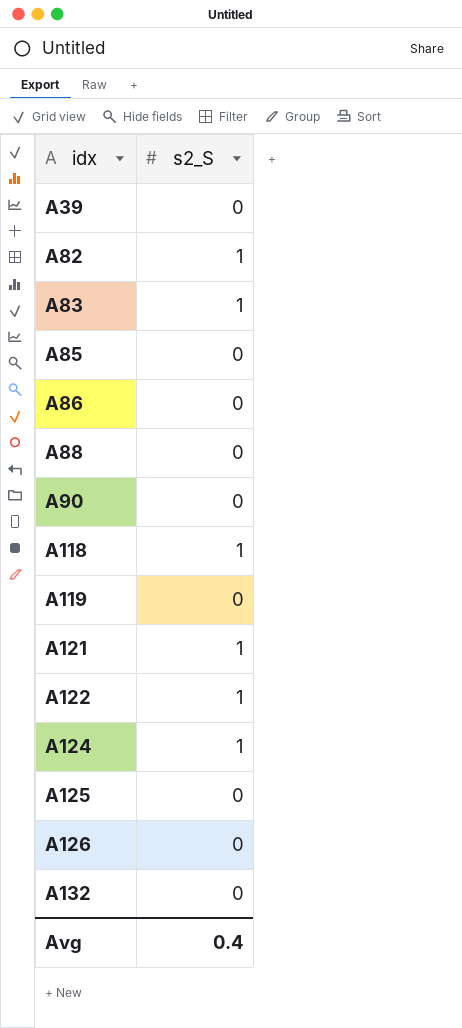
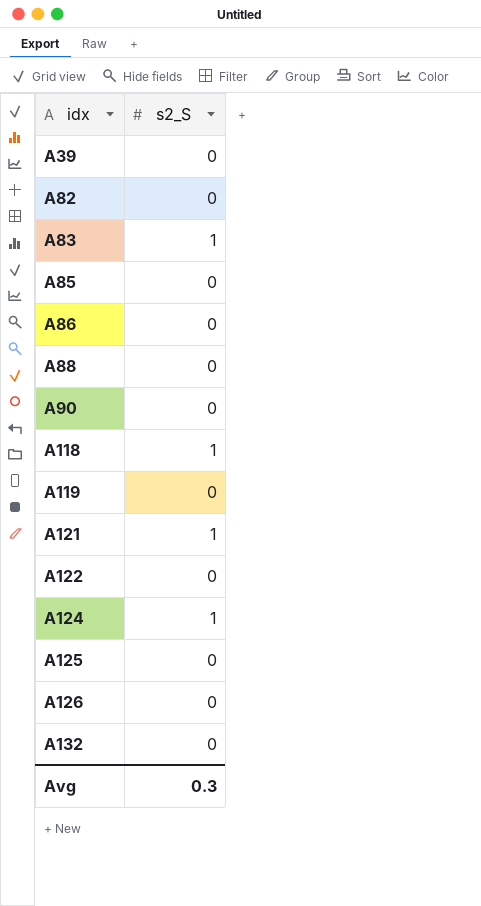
A82 | s2_S: 1 -> 0
A122 | s2_S: 1 -> 0
Avg | s2_S: 0.4 -> 0.3

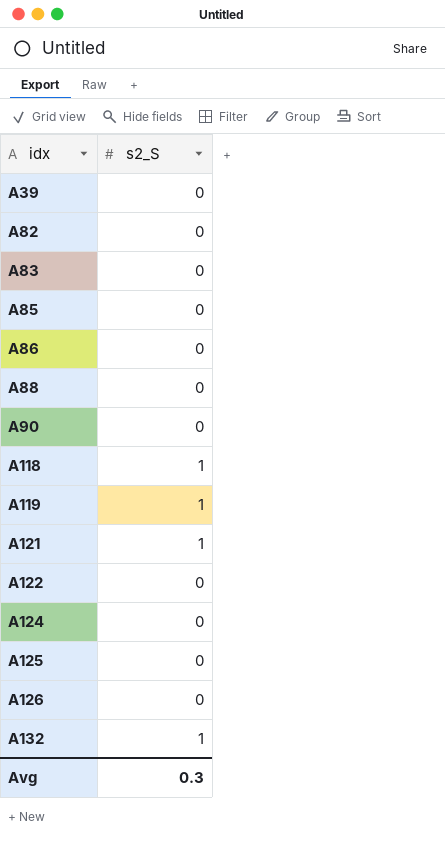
A83 | s2_S: 1 -> 0
A119 | s2_S: 0 -> 1
A124 | s2_S: 1 -> 0
A132 | s2_S: 0 -> 1

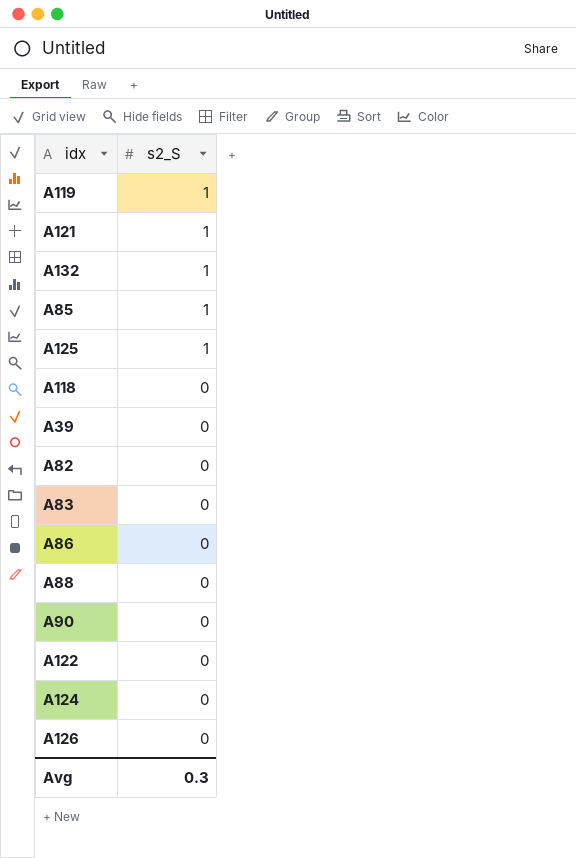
row order: idx ascending -> s2_S descending
A85 | s2_S: 0 -> 1
A125 | s2_S: 0 -> 1
A118 | s2_S: 1 -> 0

